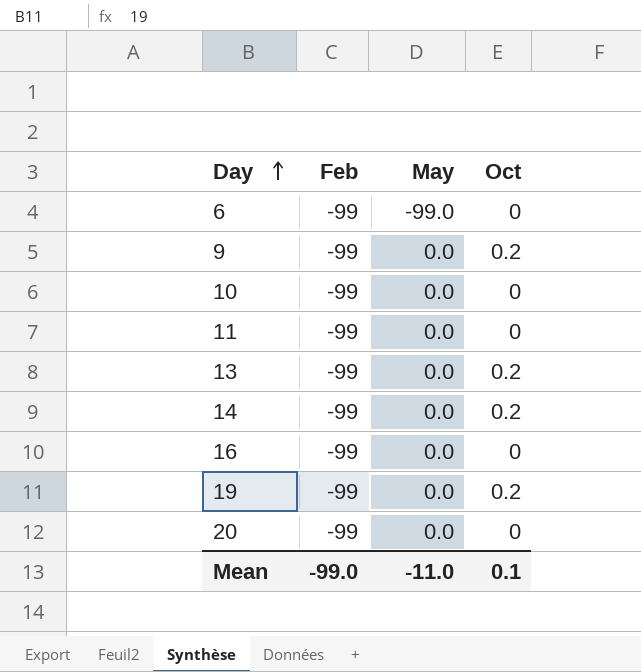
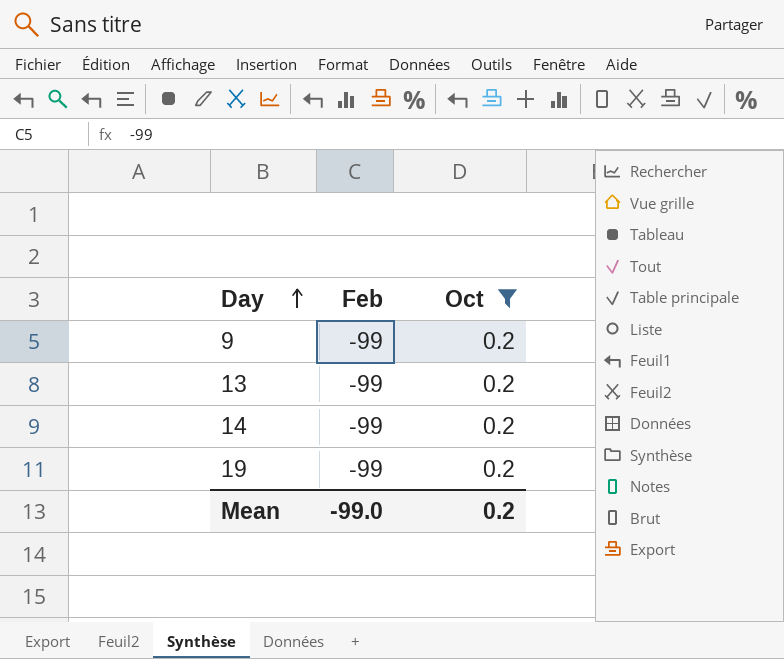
filter: none -> Oct = 0.2
column May | position: 3 -> none
Mean | Oct: 0.1 -> 0.2

